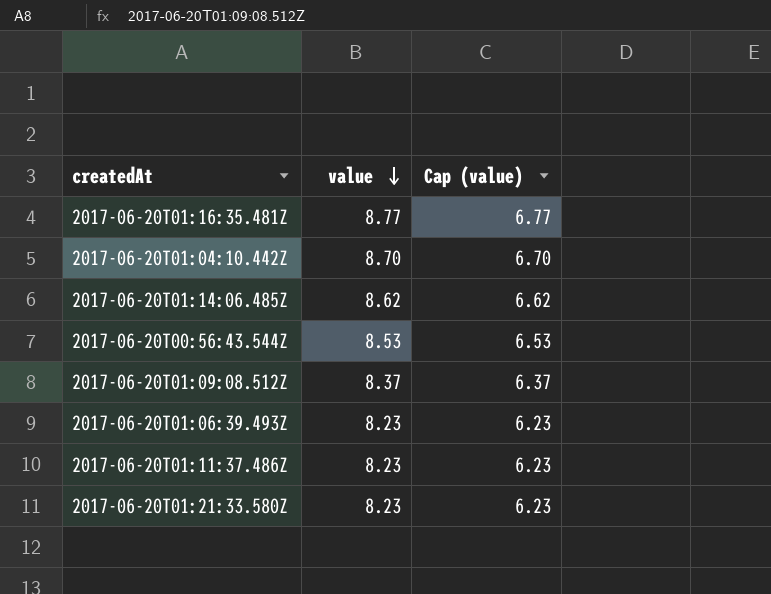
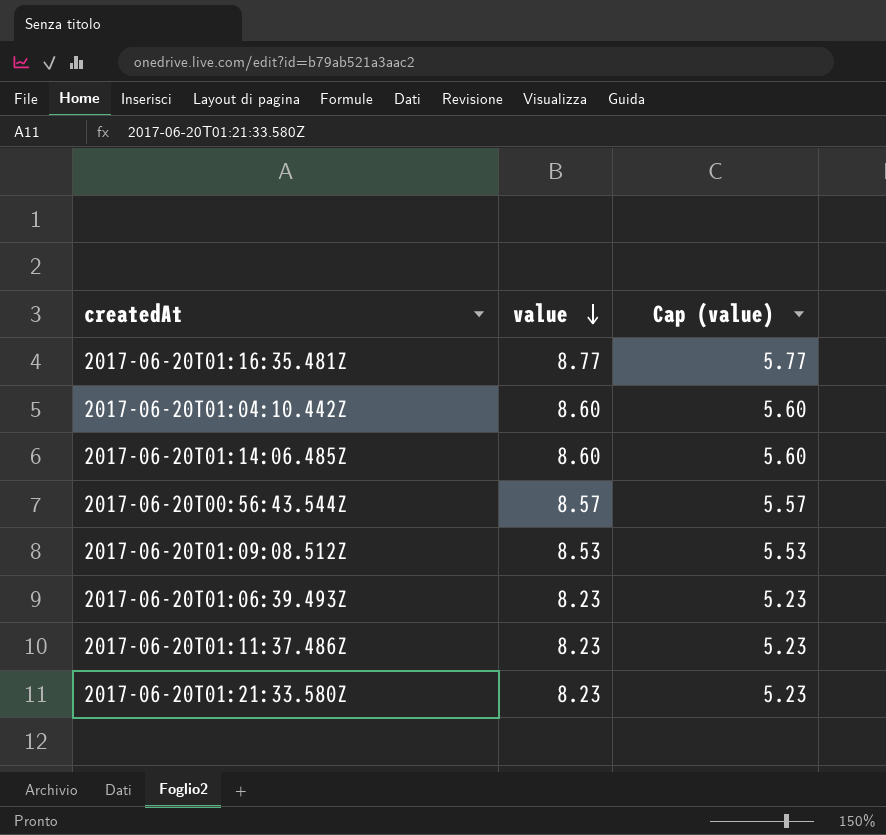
column Cap (value) | formula: [value] - 2 -> [value] - 3
2017-06-20T01:04:10.442Z | value: 8.70 -> 8.60
2017-06-20T01:14:06.485Z | value: 8.62 -> 8.60
2017-06-20T00:56:43.544Z | value: 8.53 -> 8.57
2017-06-20T01:09:08.512Z | value: 8.37 -> 8.53

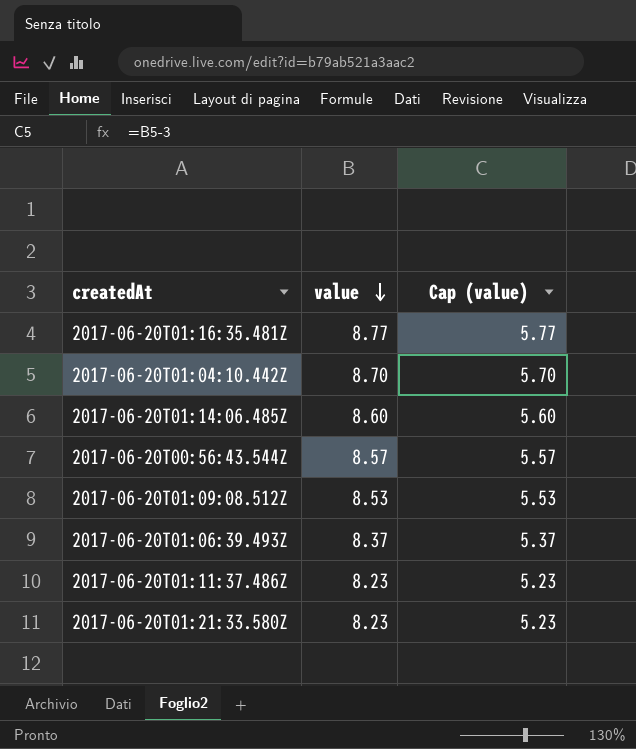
2017-06-20T01:04:10.442Z | value: 8.60 -> 8.70
2017-06-20T01:04:10.442Z | Cap (value): 5.60 -> 5.70
2017-06-20T01:06:39.493Z | value: 8.23 -> 8.37
2017-06-20T01:06:39.493Z | Cap (value): 5.23 -> 5.37

